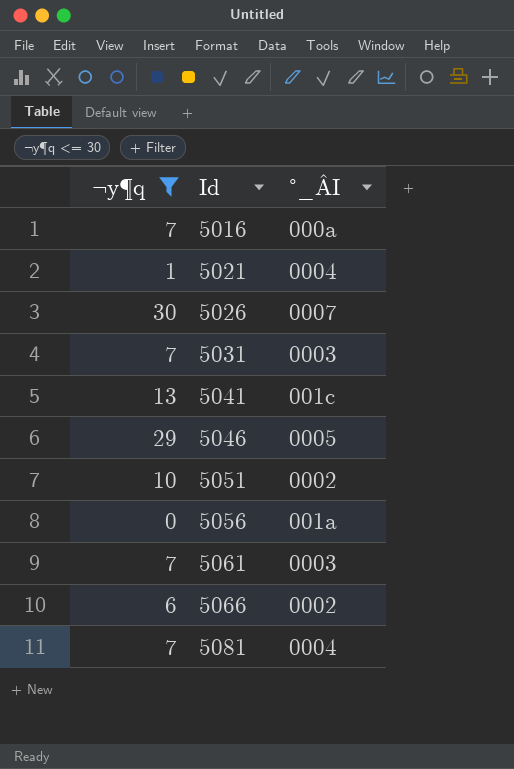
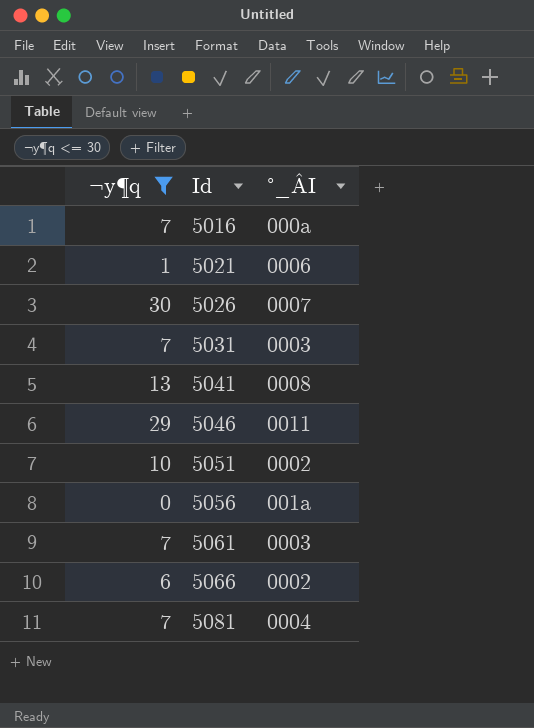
5021 | °_ÂI: 0004 -> 0006
5041 | °_ÂI: 001c -> 0008
5046 | °_ÂI: 0005 -> 0011

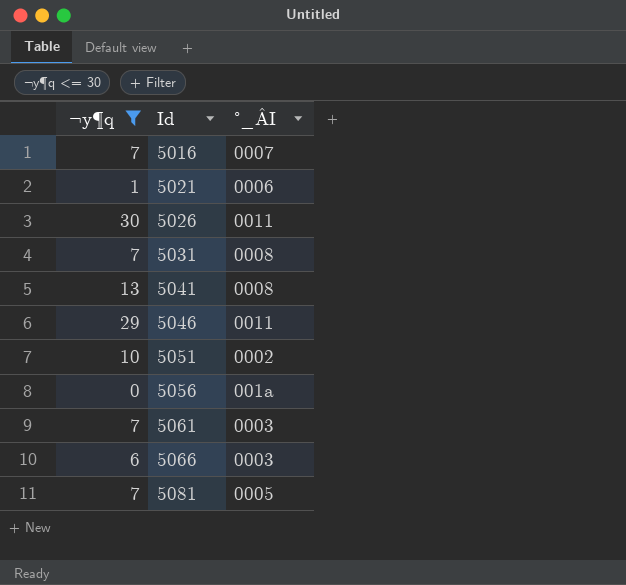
5016 | °_ÂI: 000a -> 0007
5026 | °_ÂI: 0007 -> 0011
5031 | °_ÂI: 0003 -> 0008
5066 | °_ÂI: 0002 -> 0003
5081 | °_ÂI: 0004 -> 0005

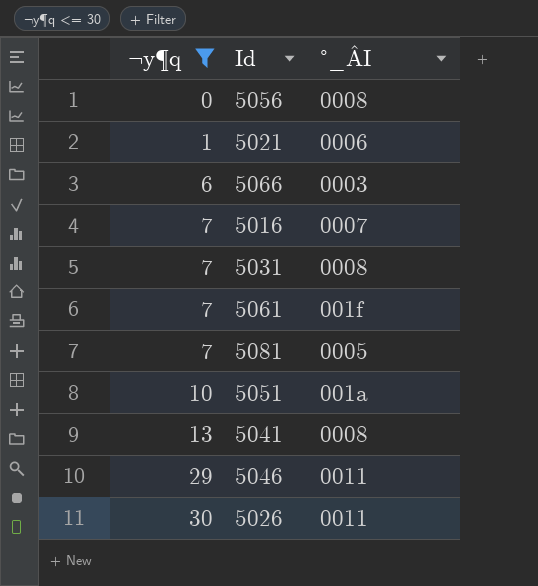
row order: Id ascending -> ¬y¶q ascending
5056 | °_ÂI: 001a -> 0008
5061 | °_ÂI: 0003 -> 001f
5051 | °_ÂI: 0002 -> 001a

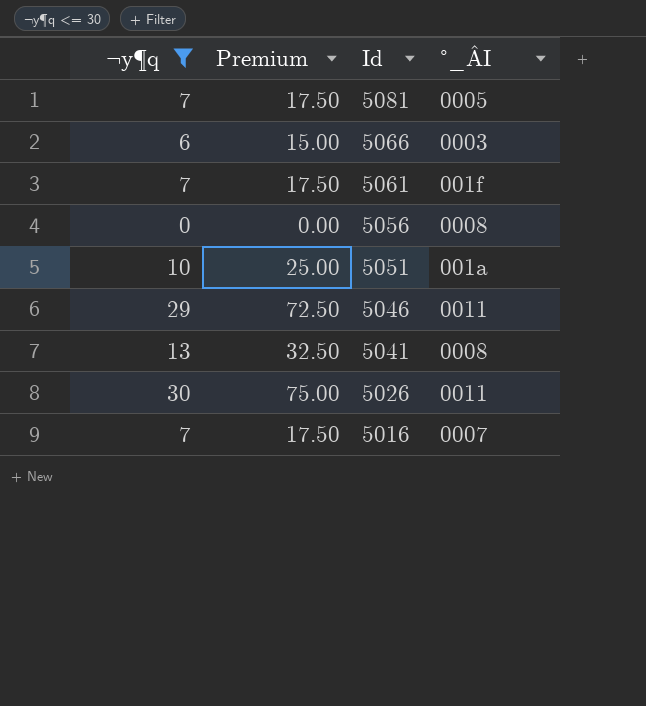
row order: ¬y¶q ascending -> Id descending
column Premium | formula: none -> [¬y¶q] * 2.5
row 5021: 1 | 0006 -> none
row 5031: 7 | 0008 -> none

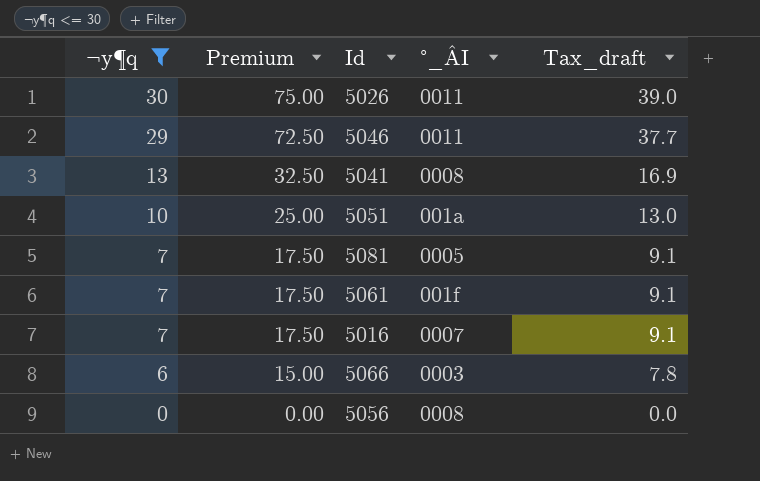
row order: Id descending -> ¬y¶q descending
column Tax_draft | formula: none -> [¬y¶q] * 1.3

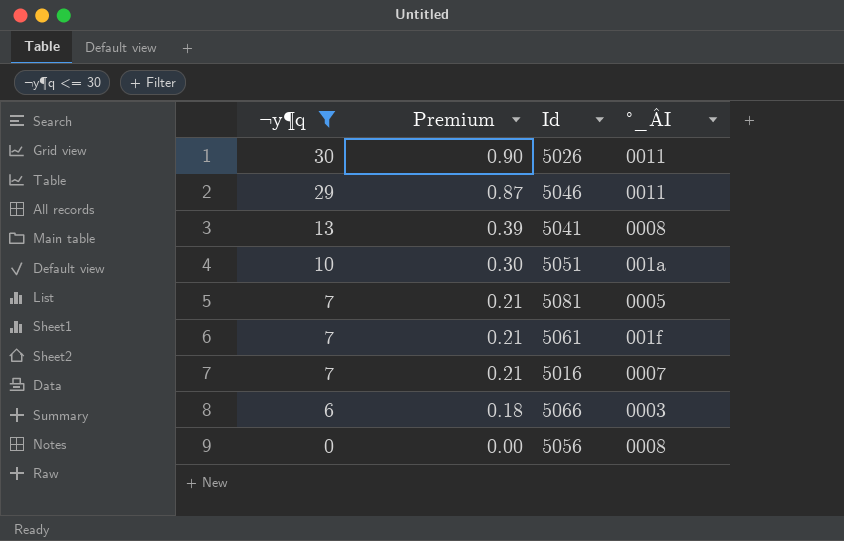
column Tax_draft | formula: [¬y¶q] * 1.3 -> none
column Premium | formula: [¬y¶q] * 2.5 -> [¬y¶q] * 0.03

